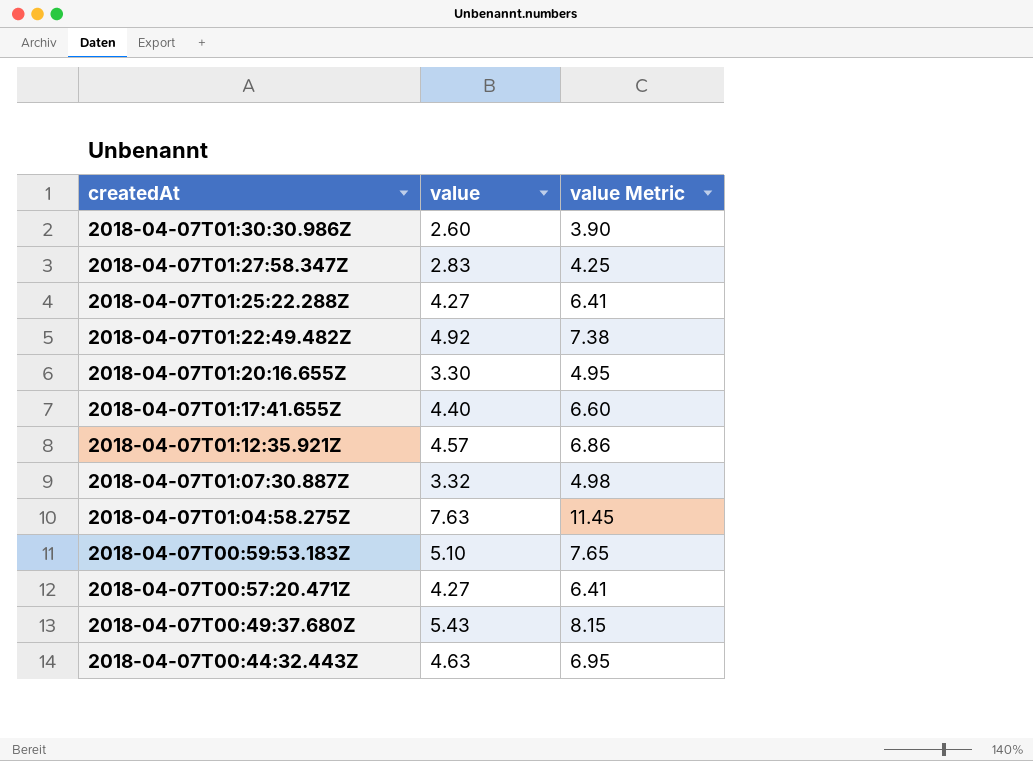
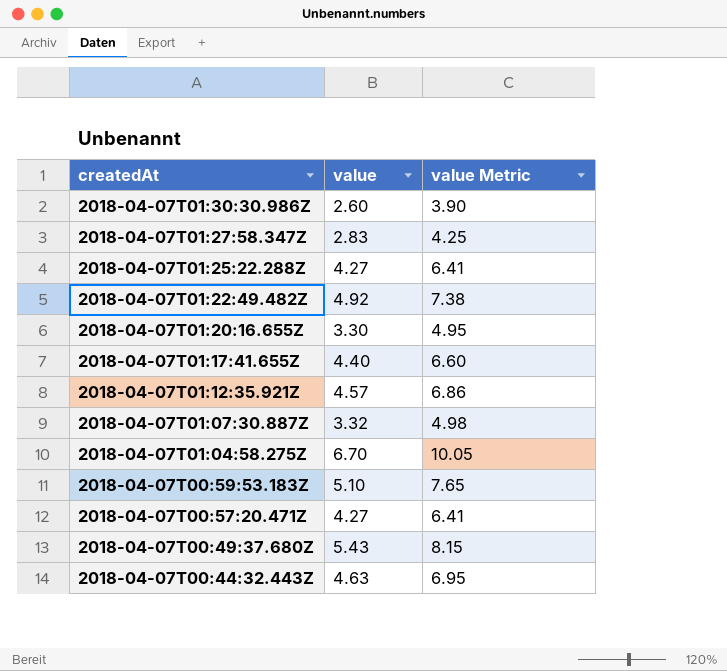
2018-04-07T01:04:58.275Z | value: 7.63 -> 6.70
2018-04-07T01:04:58.275Z | value Metric: 11.45 -> 10.05

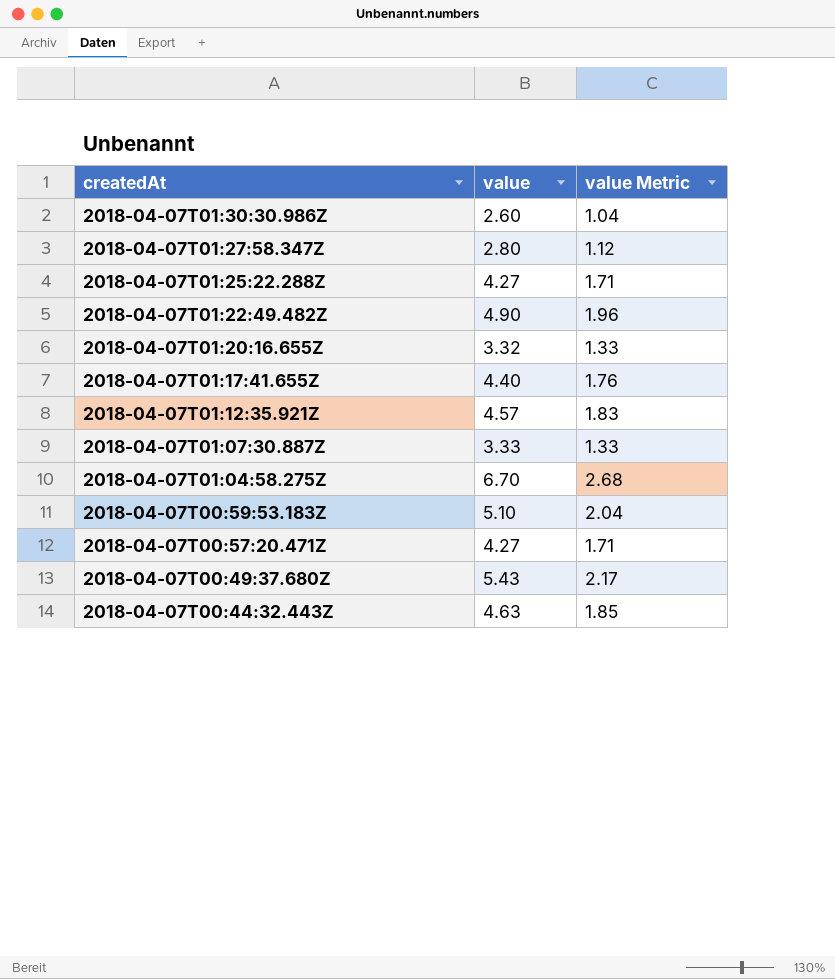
column value Metric | formula: [value] * 1.5 -> [value] * 0.4
2018-04-07T01:27:58.347Z | value: 2.83 -> 2.80
2018-04-07T01:22:49.482Z | value: 4.92 -> 4.90
2018-04-07T01:20:16.655Z | value: 3.30 -> 3.32
2018-04-07T01:07:30.887Z | value: 3.32 -> 3.33

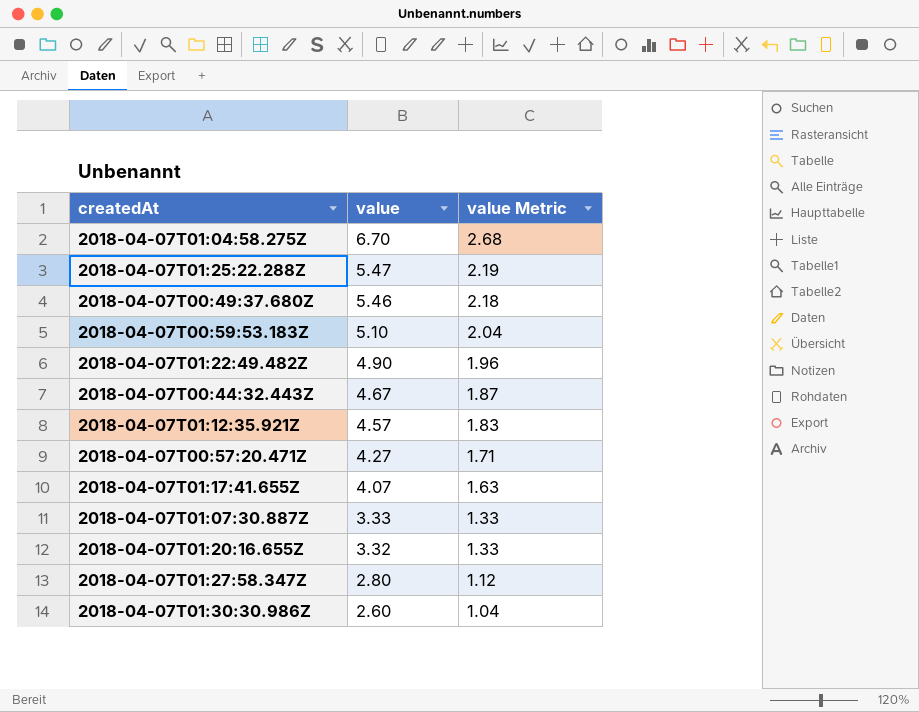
row order: createdAt descending -> value descending
2018-04-07T01:25:22.288Z | value: 4.27 -> 5.47
2018-04-07T01:25:22.288Z | value Metric: 1.71 -> 2.19
2018-04-07T00:49:37.680Z | value: 5.43 -> 5.46
2018-04-07T00:49:37.680Z | value Metric: 2.17 -> 2.18
2018-04-07T00:44:32.443Z | value: 4.63 -> 4.67
2018-04-07T00:44:32.443Z | value Metric: 1.85 -> 1.87
2018-04-07T01:17:41.655Z | value: 4.40 -> 4.07
2018-04-07T01:17:41.655Z | value Metric: 1.76 -> 1.63

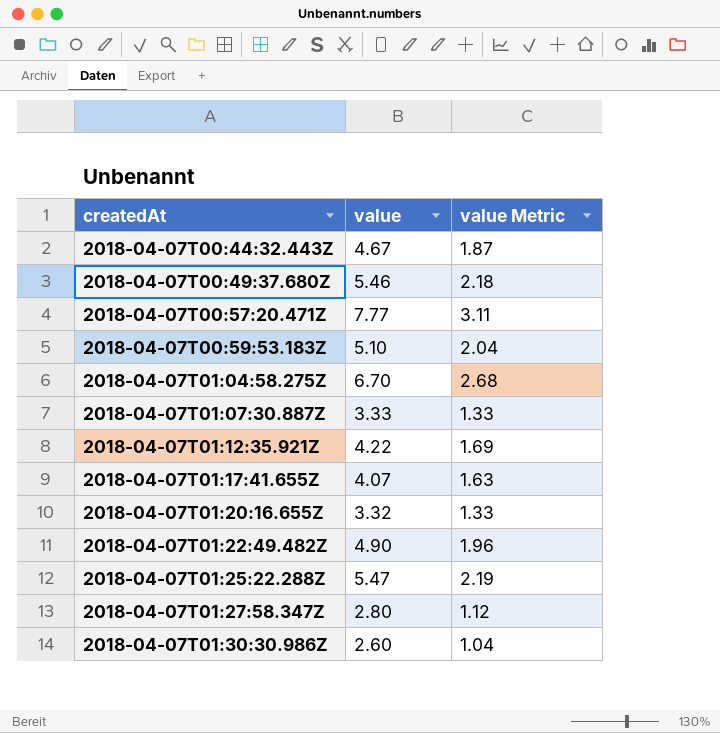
row order: value descending -> createdAt ascending
2018-04-07T00:57:20.471Z | value: 4.27 -> 7.77
2018-04-07T00:57:20.471Z | value Metric: 1.71 -> 3.11
2018-04-07T01:12:35.921Z | value: 4.57 -> 4.22
2018-04-07T01:12:35.921Z | value Metric: 1.83 -> 1.69

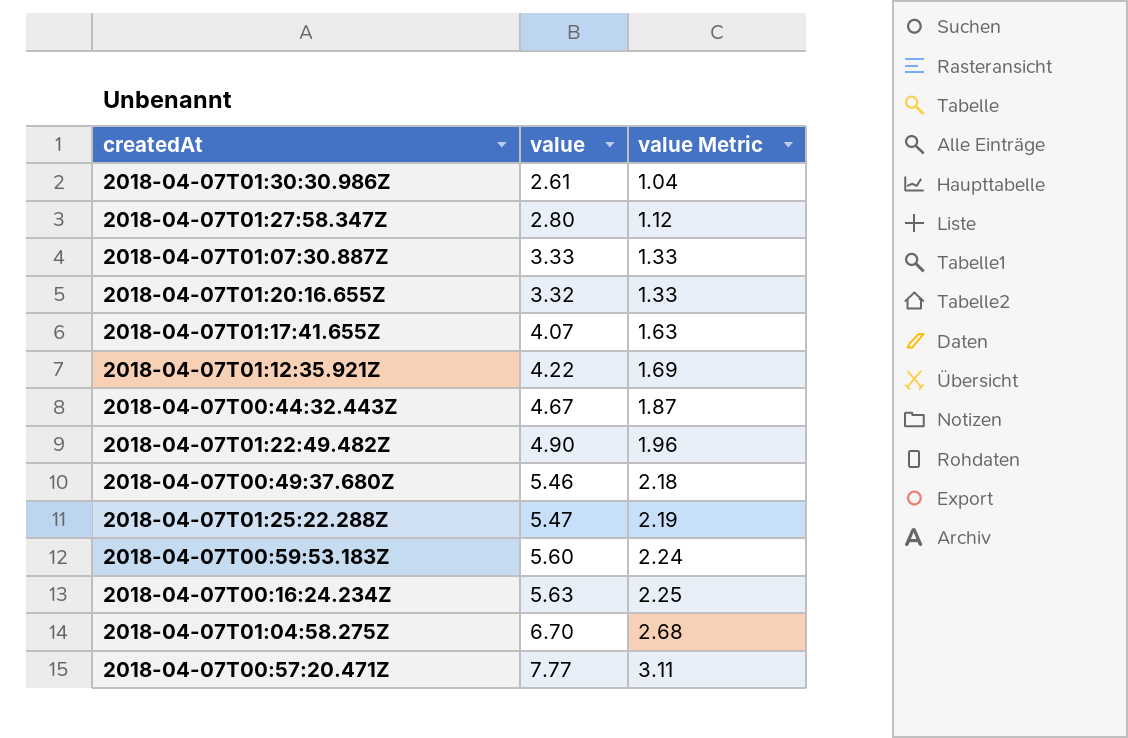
row order: createdAt ascending -> value Metric ascending
2018-04-07T01:30:30.986Z | value: 2.60 -> 2.61
2018-04-07T00:59:53.183Z | value: 5.10 -> 5.60
2018-04-07T00:59:53.183Z | value Metric: 2.04 -> 2.24
row 2018-04-07T00:16:24.234Z: none -> 5.63 | 2.25

